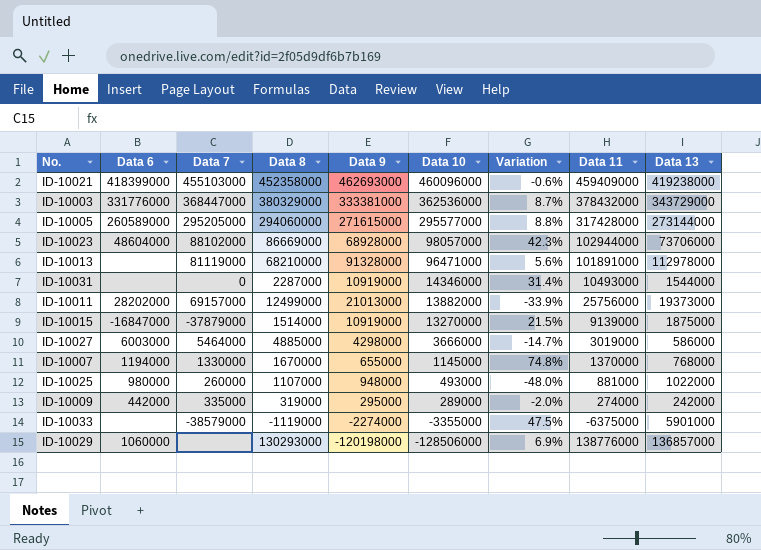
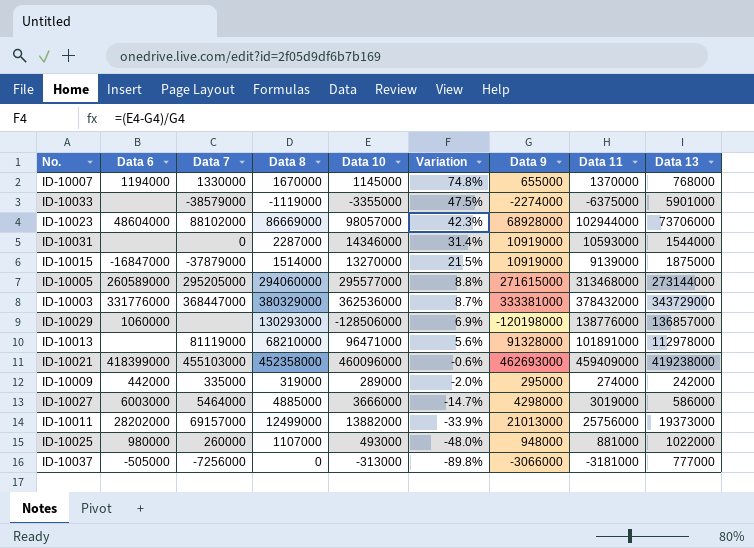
row order: Data 10 descending -> Variation descending
column Data 9 | position: 5 -> 7
ID-10031 | Data 11: 10493000 -> 10593000
ID-10005 | Data 11: 317428000 -> 313468000
row ID-10037: none -> -505000 | -7256000 | 0 | -313000 | -89.8% | -3066000 | -3181000 | 777000

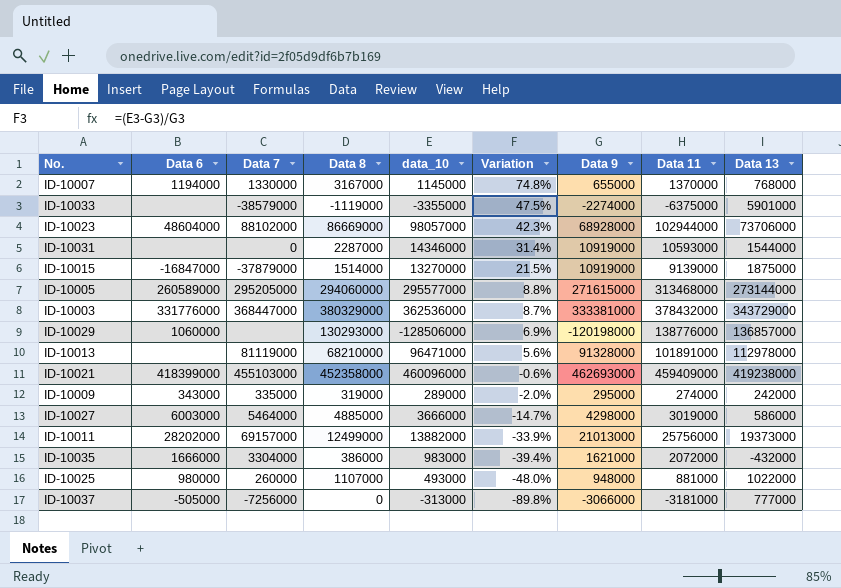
column name: Data 10 -> data_10
ID-10007 | Data 8: 1670000 -> 3167000
ID-10009 | Data 6: 442000 -> 343000
row ID-10035: none -> 1666000 | 3304000 | 386000 | 983000 | -39.4% | 1621000 | 2072000 | -432000

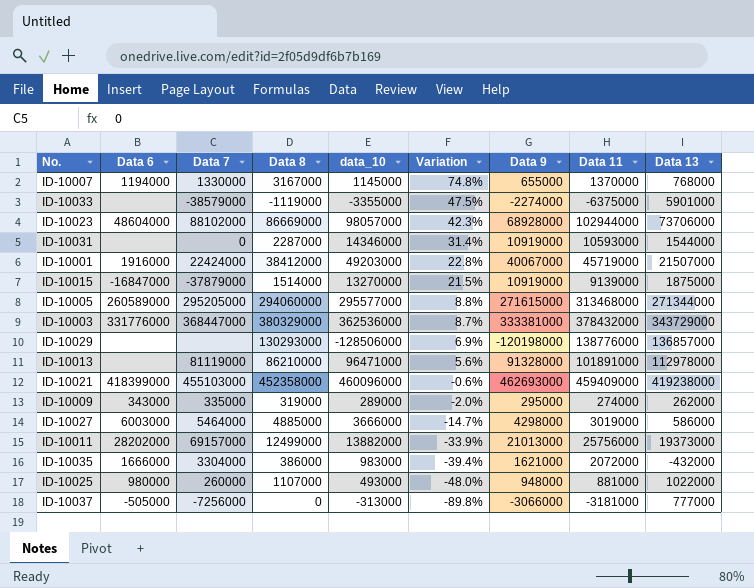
row ID-10001: none -> 1916000 | 22424000 | 38412000 | 49203000 | 22.8% | 40067000 | 45719000 | 21507000
ID-10005 | Data 13: 273144000 -> 271344000
ID-10029 | Data 6: 1060000 -> none
ID-10013 | Data 8: 68210000 -> 86210000
ID-10009 | Data 13: 242000 -> 262000

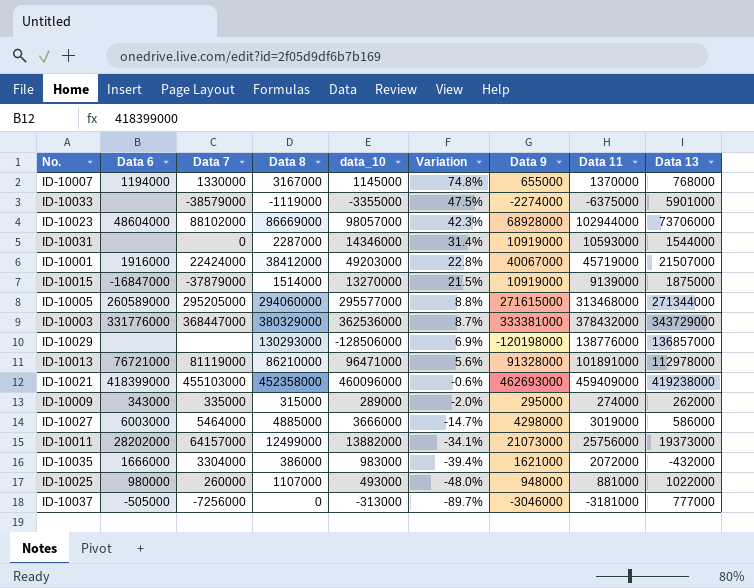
ID-10013 | Data 6: none -> 76721000
ID-10009 | Data 8: 319000 -> 315000
ID-10011 | Data 7: 69157000 -> 64157000
ID-10011 | Variation: -33.9% -> -34.1%
ID-10011 | Data 9: 21013000 -> 21073000
ID-10037 | Variation: -89.8% -> -89.7%
ID-10037 | Data 9: -3066000 -> -3046000

